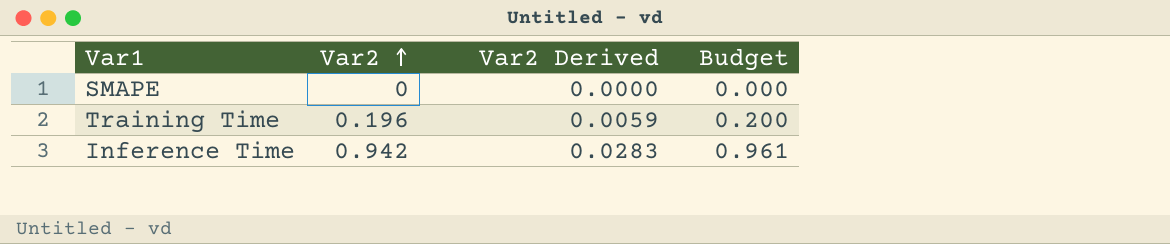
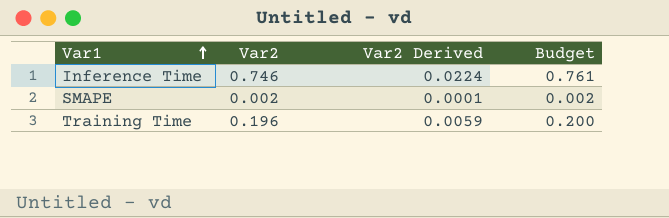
row order: Var2 ascending -> Var1 ascending
Inference Time | Var2: 0.942 -> 0.746
Inference Time | Var2 Derived: 0.0283 -> 0.0224
Inference Time | Budget: 0.961 -> 0.761
SMAPE | Var2: 0 -> 0.002
SMAPE | Var2 Derived: 0.0000 -> 0.0001
SMAPE | Budget: 0.000 -> 0.002

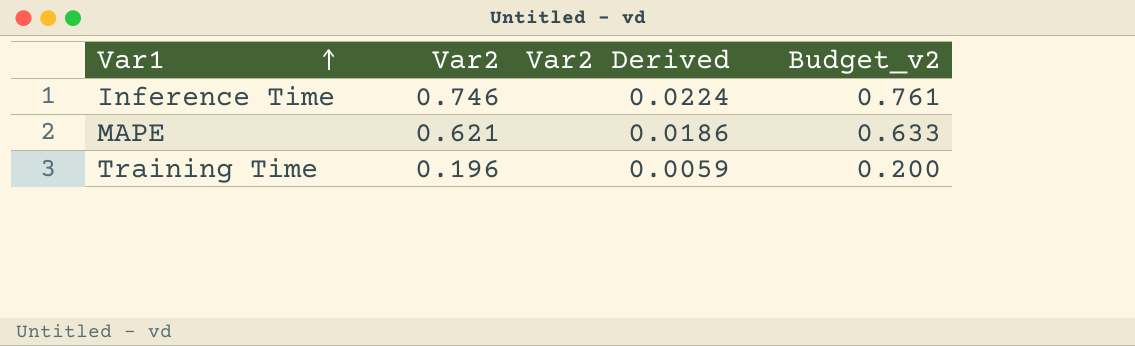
column name: Budget -> Budget_v2
row SMAPE: 0.002 | 0.0001 | 0.002 -> none
row MAPE: none -> 0.621 | 0.0186 | 0.633

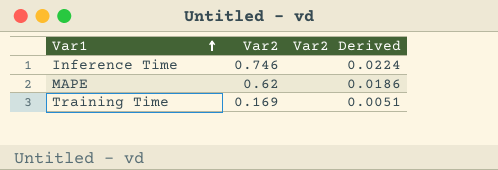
column Budget_v2 | formula: [Var2] * 1.02 -> none
MAPE | Var2: 0.621 -> 0.62
Training Time | Var2: 0.196 -> 0.169
Training Time | Var2 Derived: 0.0059 -> 0.0051

